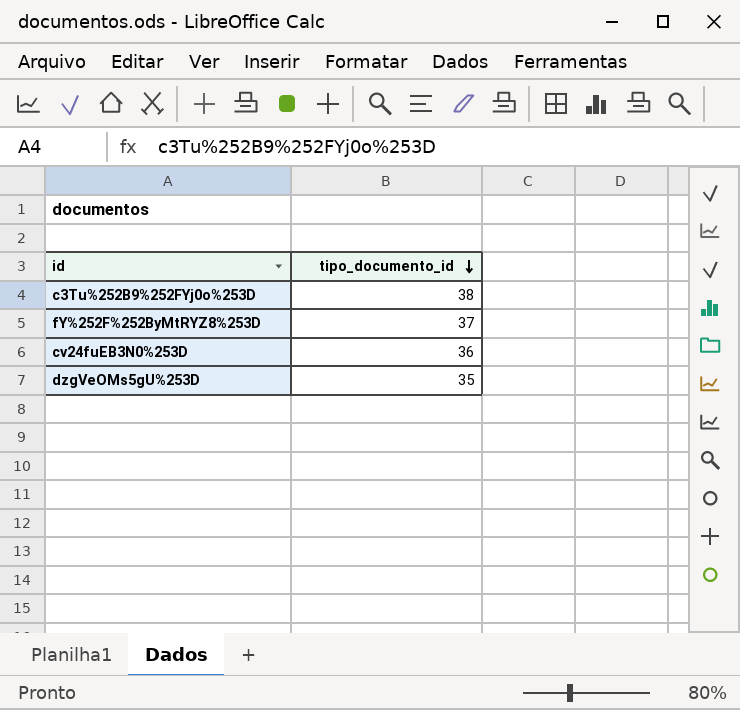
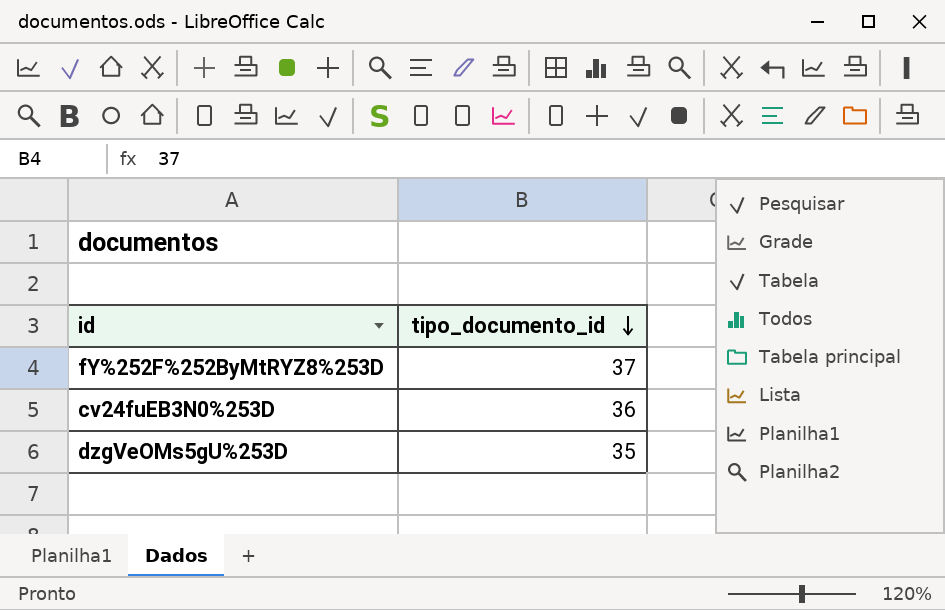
row c3Tu%252B9%252FYj0o%253D: 38 -> none

